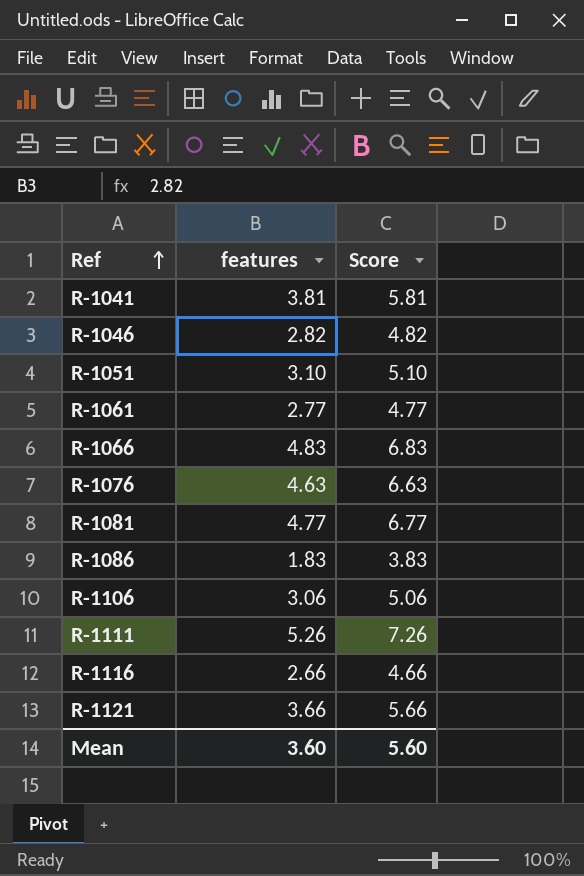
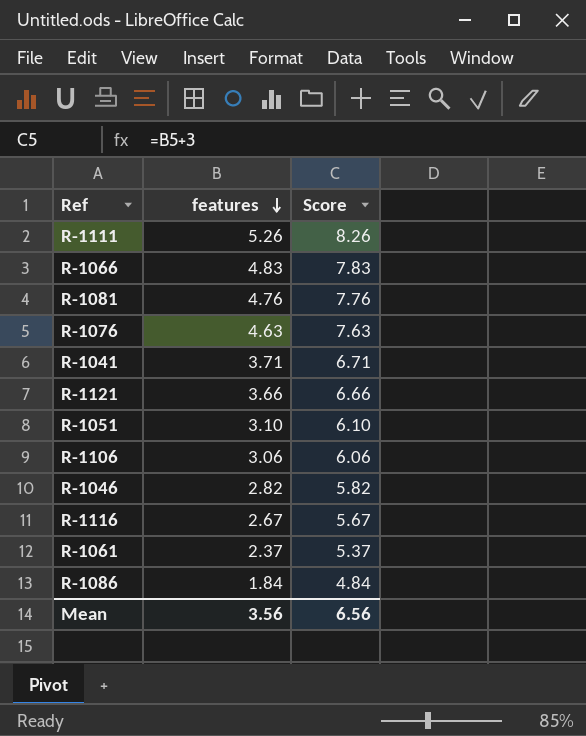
row order: Ref ascending -> features descending
column Score | formula: [features] + 2 -> [features] + 3
R-1081 | features: 4.77 -> 4.76
R-1041 | features: 3.81 -> 3.71
R-1116 | features: 2.66 -> 2.67
R-1061 | features: 2.77 -> 2.37
R-1086 | features: 1.83 -> 1.84
Mean | features: 3.60 -> 3.56
Mean | Score: 5.60 -> 6.56

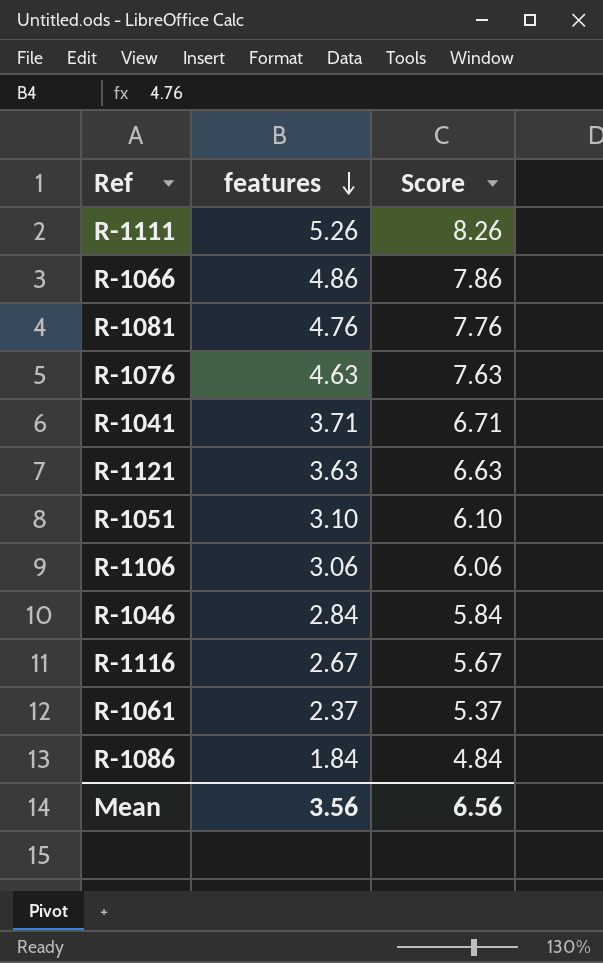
R-1066 | features: 4.83 -> 4.86
R-1066 | Score: 7.83 -> 7.86
R-1121 | features: 3.66 -> 3.63
R-1121 | Score: 6.66 -> 6.63
R-1046 | features: 2.82 -> 2.84
R-1046 | Score: 5.82 -> 5.84

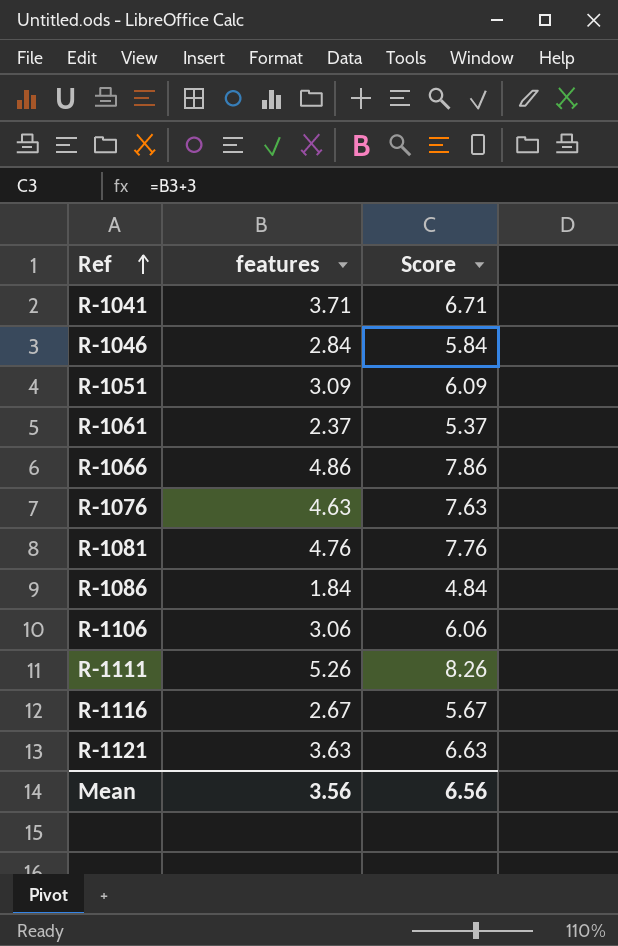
row order: features descending -> Ref ascending
R-1051 | features: 3.10 -> 3.09
R-1051 | Score: 6.10 -> 6.09

